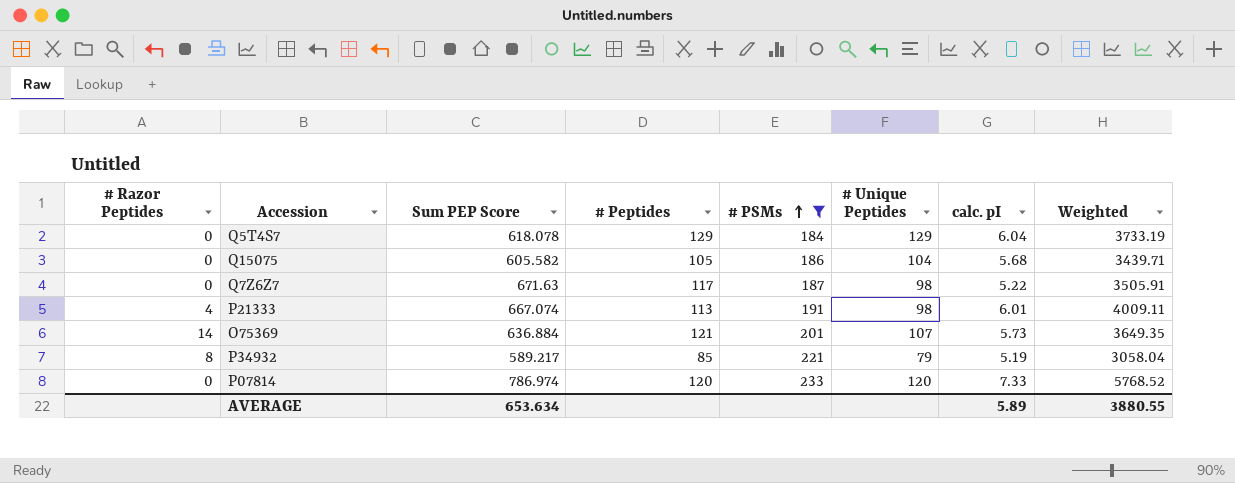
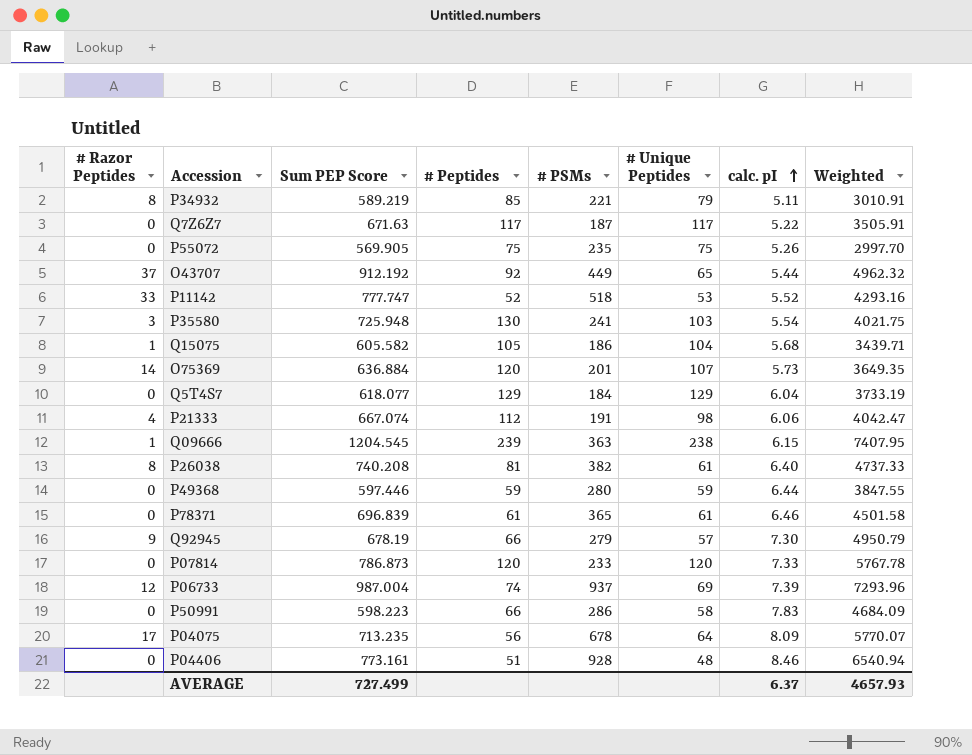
filter: # PSMs <= 233 -> none
row order: # PSMs ascending -> calc. pI ascending
P34932 | Sum PEP Score: 589.217 -> 589.219
P34932 | calc. pI: 5.19 -> 5.11
P34932 | Weighted: 3058.04 -> 3010.91
Q7Z6Z7 | # Unique Peptides: 98 -> 117
Q15075 | # Razor Peptides: 0 -> 1
O75369 | # Peptides: 121 -> 120
Q5T4S7 | Sum PEP Score: 618.078 -> 618.077
P21333 | # Peptides: 113 -> 112
P21333 | calc. pI: 6.01 -> 6.06
P21333 | Weighted: 4009.11 -> 4042.47
P07814 | Sum PEP Score: 786.974 -> 786.873
P07814 | Weighted: 5768.52 -> 5767.78
AVERAGE | Sum PEP Score: 653.634 -> 727.499
AVERAGE | calc. pI: 5.89 -> 6.37
AVERAGE | Weighted: 3880.55 -> 4657.93

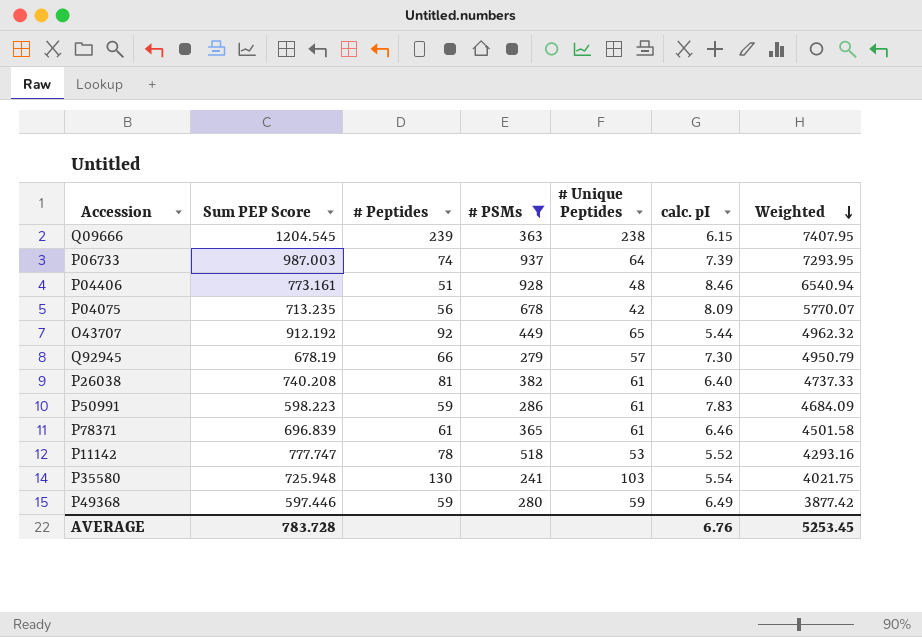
filter: none -> # PSMs >= 241
row order: calc. pI ascending -> Weighted descending
column # Razor Peptides | position: 1 -> none
P06733 | Sum PEP Score: 987.004 -> 987.003
P06733 | # Unique Peptides: 69 -> 64
P06733 | Weighted: 7293.96 -> 7293.95
P04075 | # Unique Peptides: 64 -> 42
P50991 | # Peptides: 66 -> 59
P50991 | # Unique Peptides: 58 -> 61
P11142 | # Peptides: 52 -> 78
P49368 | calc. pI: 6.44 -> 6.49
P49368 | Weighted: 3847.55 -> 3877.42
AVERAGE | Sum PEP Score: 727.499 -> 783.728
AVERAGE | calc. pI: 6.37 -> 6.76
AVERAGE | Weighted: 4657.93 -> 5253.45

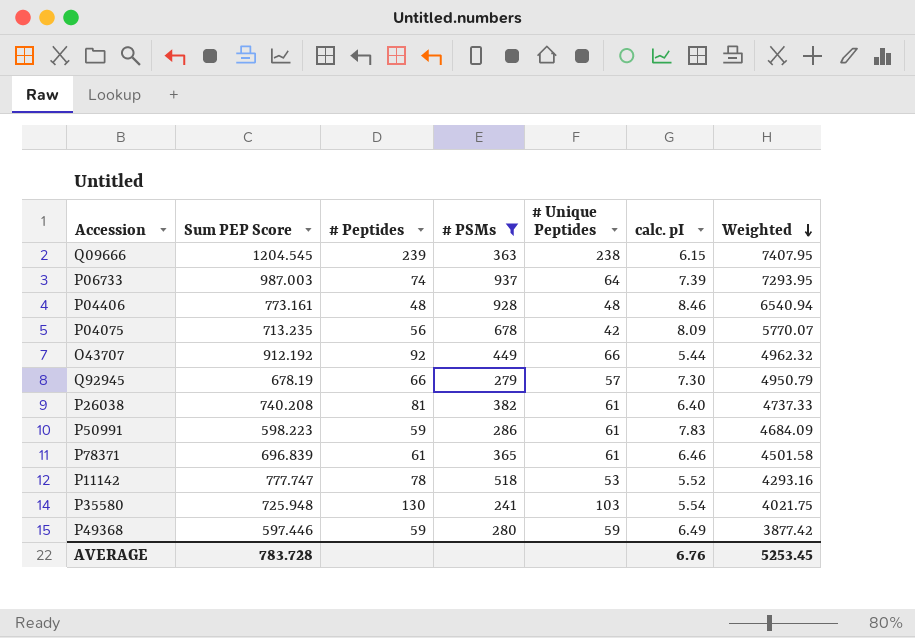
P04406 | # Peptides: 51 -> 48
O43707 | # Unique Peptides: 65 -> 66

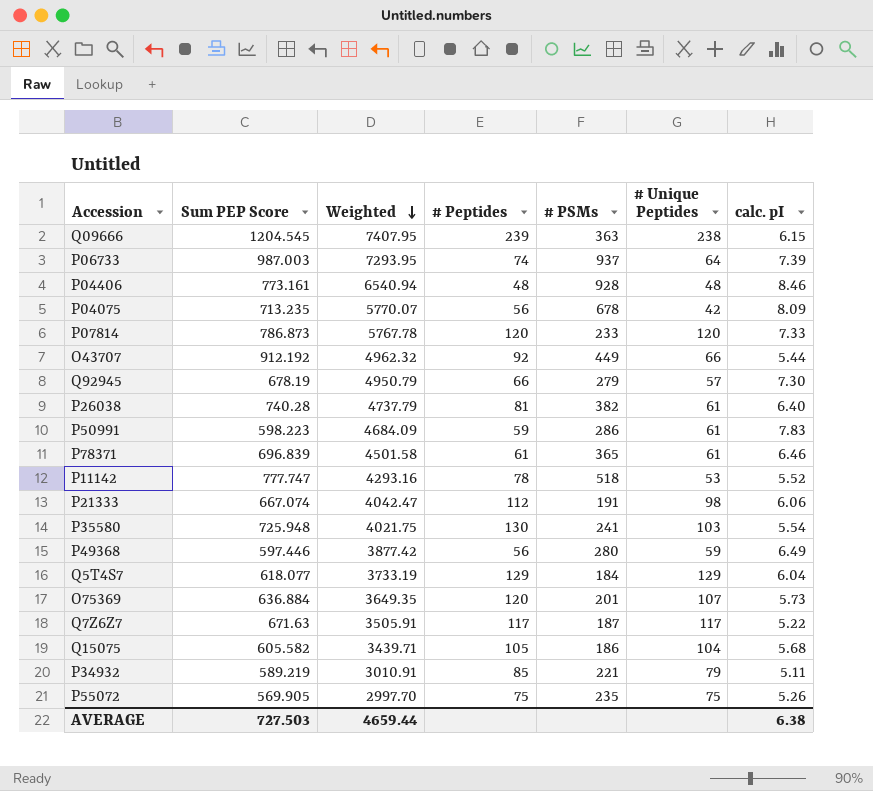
filter: # PSMs >= 241 -> none
column Weighted | position: 7 -> 3
P26038 | Sum PEP Score: 740.208 -> 740.28
P26038 | Weighted: 4737.33 -> 4737.79
P49368 | # Peptides: 59 -> 56
AVERAGE | Sum PEP Score: 783.728 -> 727.503
AVERAGE | Weighted: 5253.45 -> 4659.44
AVERAGE | calc. pI: 6.76 -> 6.38

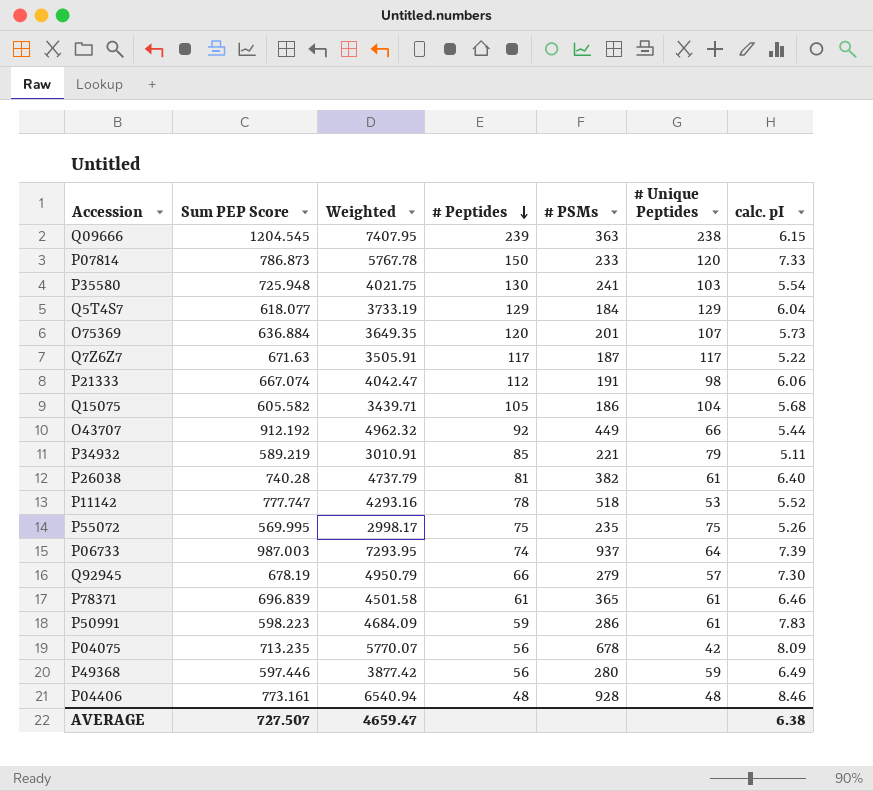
row order: Weighted descending -> # Peptides descending
P07814 | # Peptides: 120 -> 150
P55072 | Sum PEP Score: 569.905 -> 569.995
P55072 | Weighted: 2997.70 -> 2998.17
AVERAGE | Sum PEP Score: 727.503 -> 727.507
AVERAGE | Weighted: 4659.44 -> 4659.47

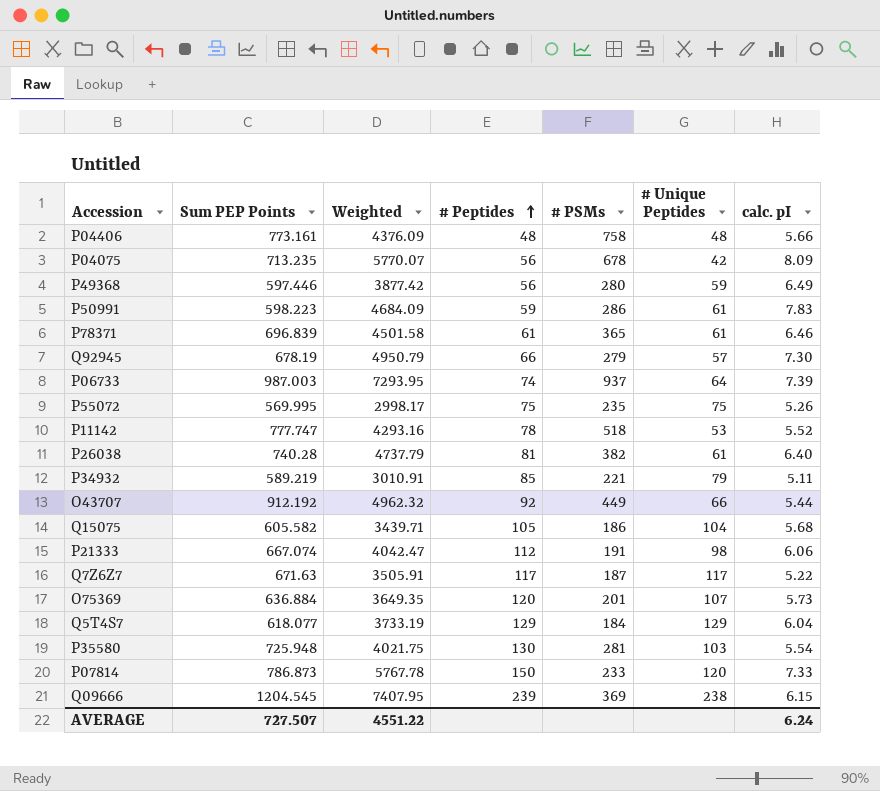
row order: # Peptides descending -> # Peptides ascending
column name: Sum PEP Score -> Sum PEP Points
P04406 | Weighted: 6540.94 -> 4376.09
P04406 | # PSMs: 928 -> 758
P04406 | calc. pI: 8.46 -> 5.66
P35580 | # PSMs: 241 -> 281
Q09666 | # PSMs: 363 -> 369
AVERAGE | Weighted: 4659.47 -> 4551.22
AVERAGE | calc. pI: 6.38 -> 6.24

